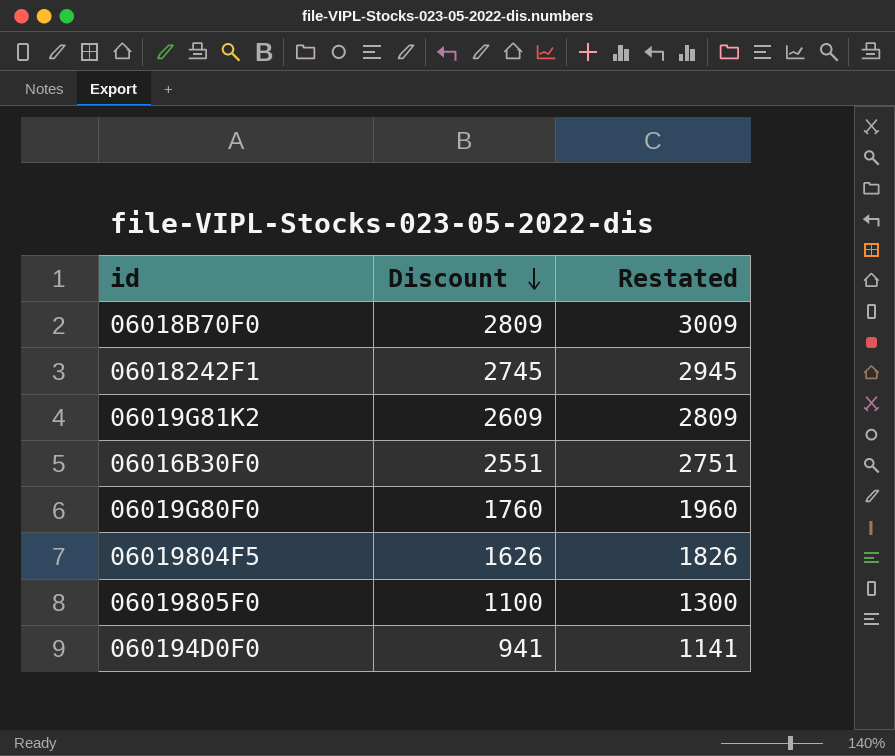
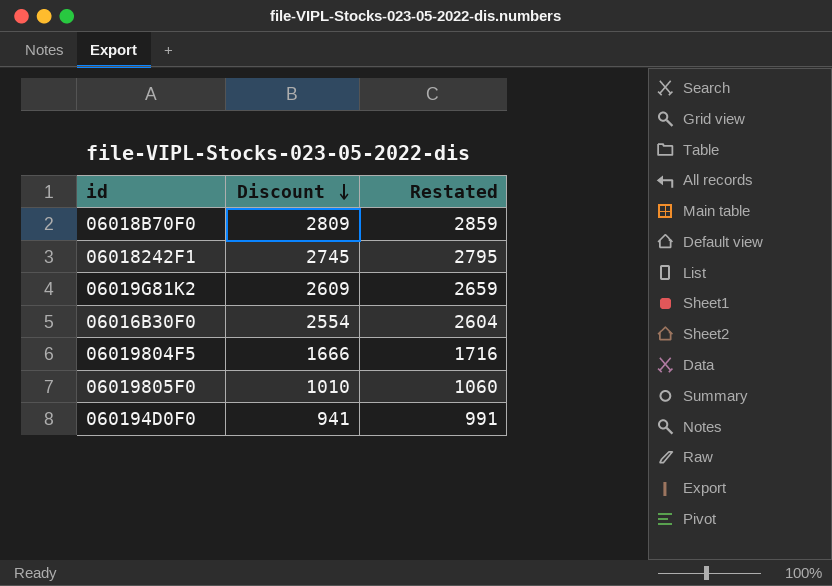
column Restated | formula: [Discount] + 200 -> [Discount] + 50
row 06019G80F0: 1760 | 1960 -> none
06016B30F0 | Discount: 2551 -> 2554
06019804F5 | Discount: 1626 -> 1666
06019805F0 | Discount: 1100 -> 1010

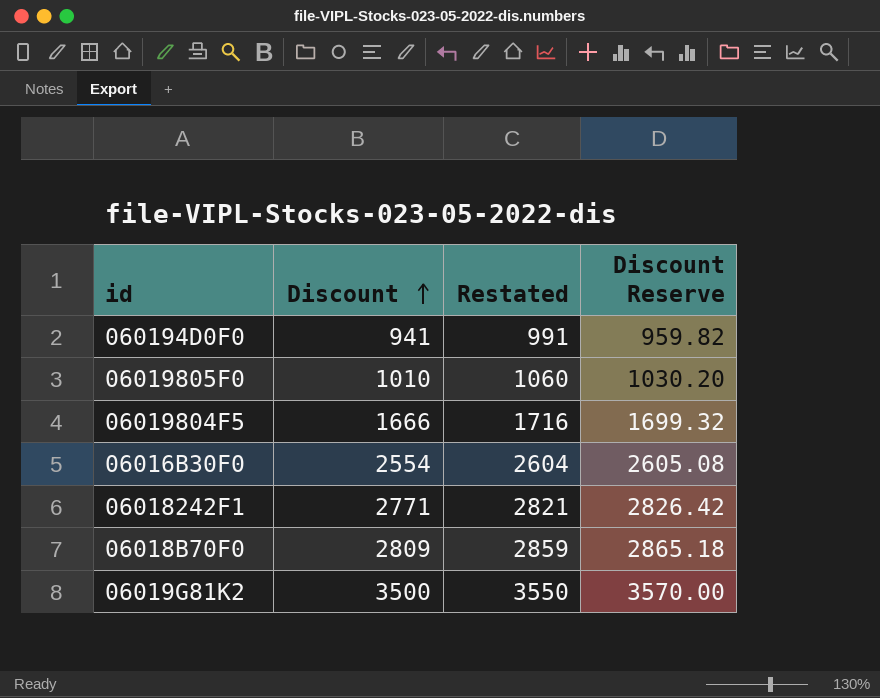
row order: Discount descending -> Discount ascending
column Discount Reserve | formula: none -> [Discount] * 1.02
06018242F1 | Discount: 2745 -> 2771
06018242F1 | Restated: 2795 -> 2821
06019G81K2 | Discount: 2609 -> 3500
06019G81K2 | Restated: 2659 -> 3550

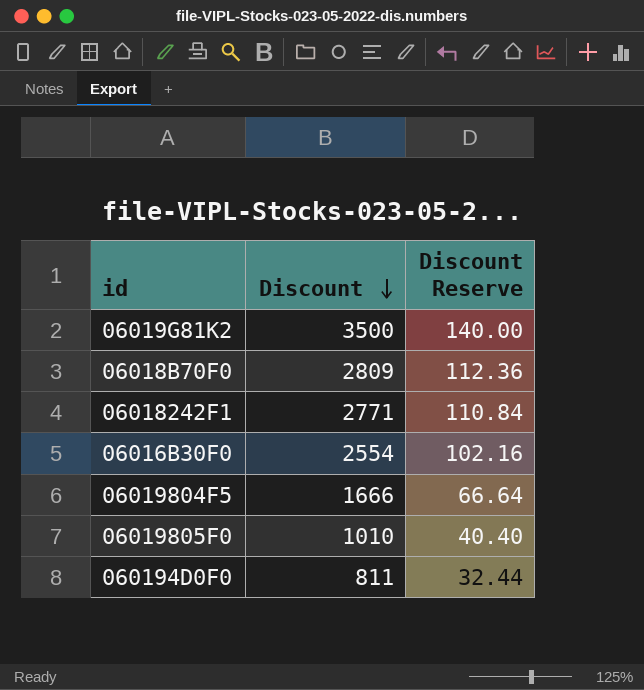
row order: Discount ascending -> Discount descending
column Restated | formula: [Discount] + 50 -> none
column Discount Reserve | formula: [Discount] * 1.02 -> [Discount] * 0.04
060194D0F0 | Discount: 941 -> 811

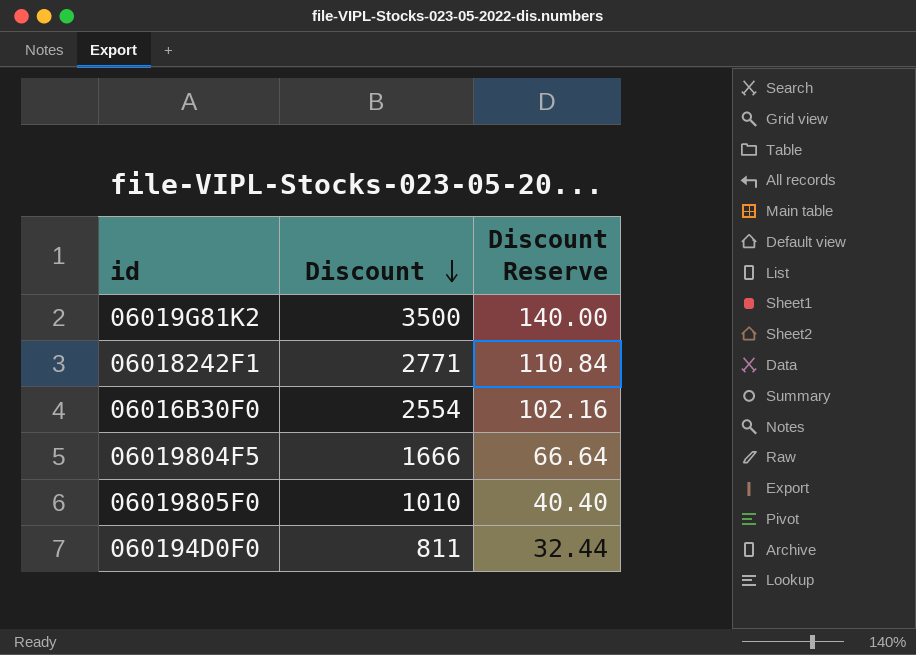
row 06018B70F0: 2809 | 112.36 -> none

